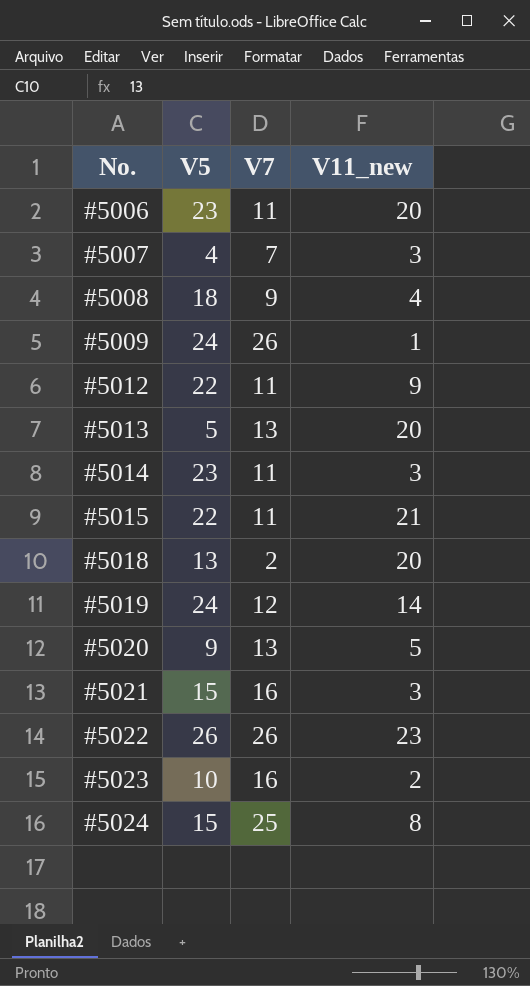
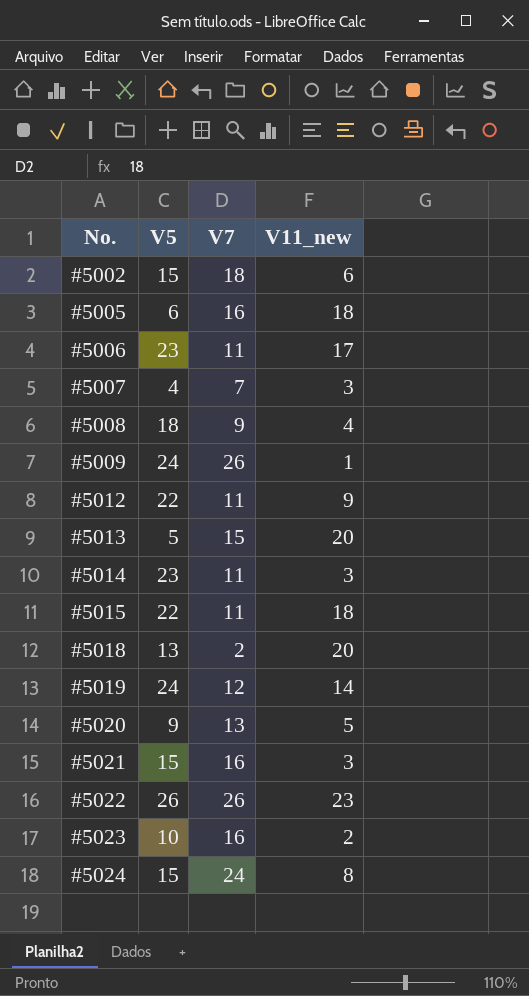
row #5002: none -> 15 | 18 | 6
row #5005: none -> 6 | 16 | 18
#5006 | V11_new: 20 -> 17
#5013 | V7: 13 -> 15
#5015 | V11_new: 21 -> 18
#5024 | V7: 25 -> 24

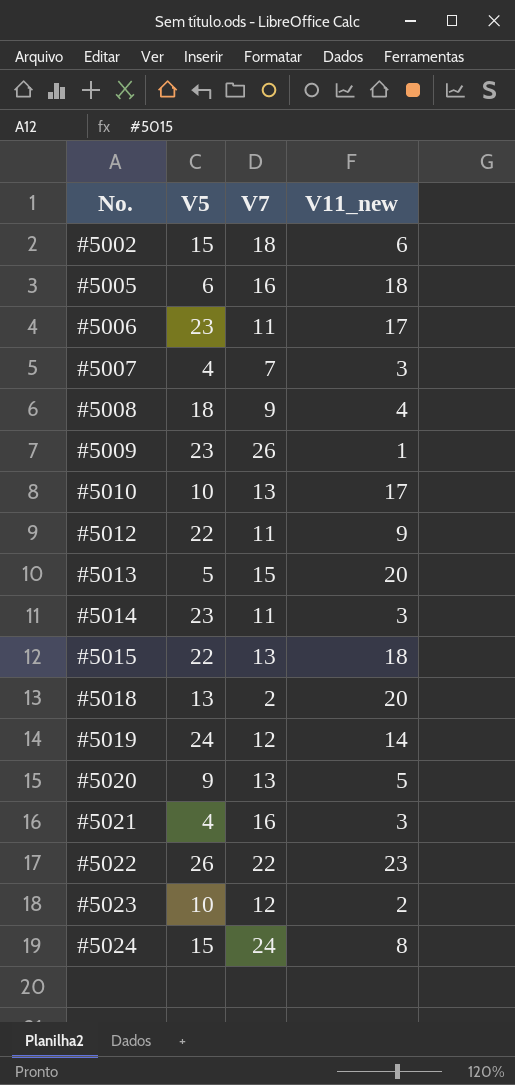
#5009 | V5: 24 -> 23
row #5010: none -> 10 | 13 | 17
#5015 | V7: 11 -> 13
#5021 | V5: 15 -> 4
#5022 | V7: 26 -> 22
#5023 | V7: 16 -> 12

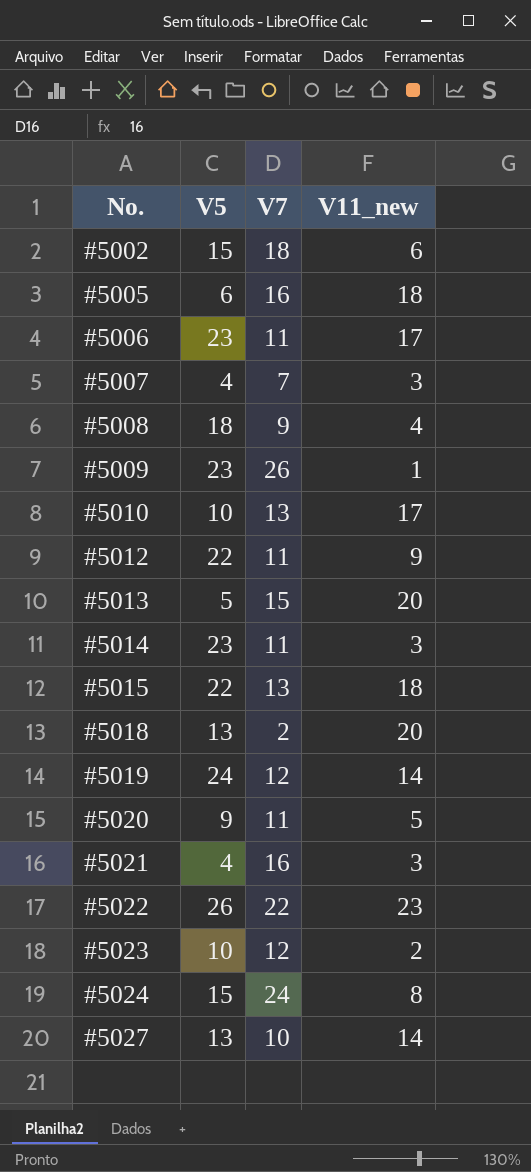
#5020 | V7: 13 -> 11
row #5027: none -> 13 | 10 | 14

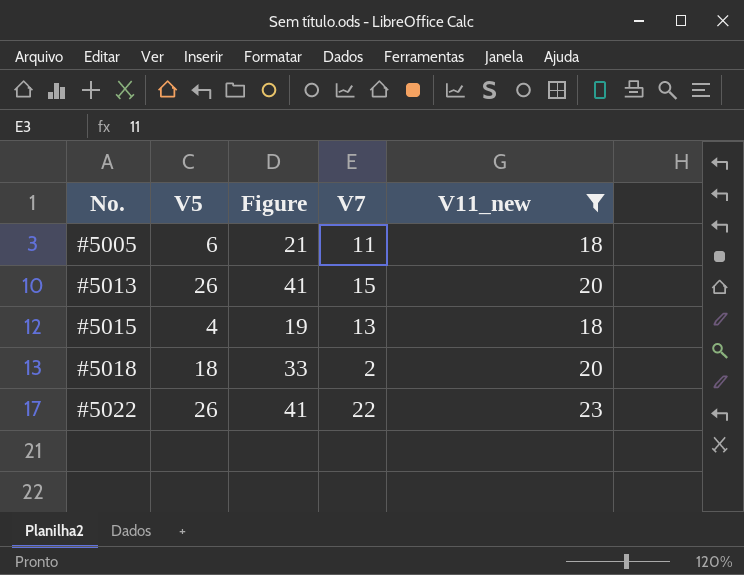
filter: none -> V11_new >= 18
column Figure | formula: none -> [V5] + 15
#5005 | V7: 16 -> 11
#5013 | V5: 5 -> 26
#5015 | V5: 22 -> 4
#5018 | V5: 13 -> 18

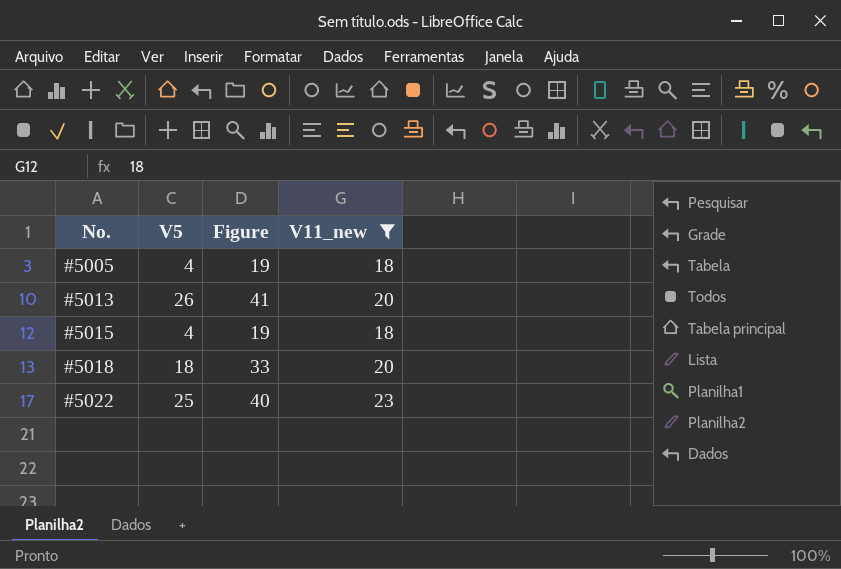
column V7 | position: 4 -> none
#5005 | V5: 6 -> 4
#5005 | Figure: 21 -> 19
#5022 | V5: 26 -> 25
#5022 | Figure: 41 -> 40

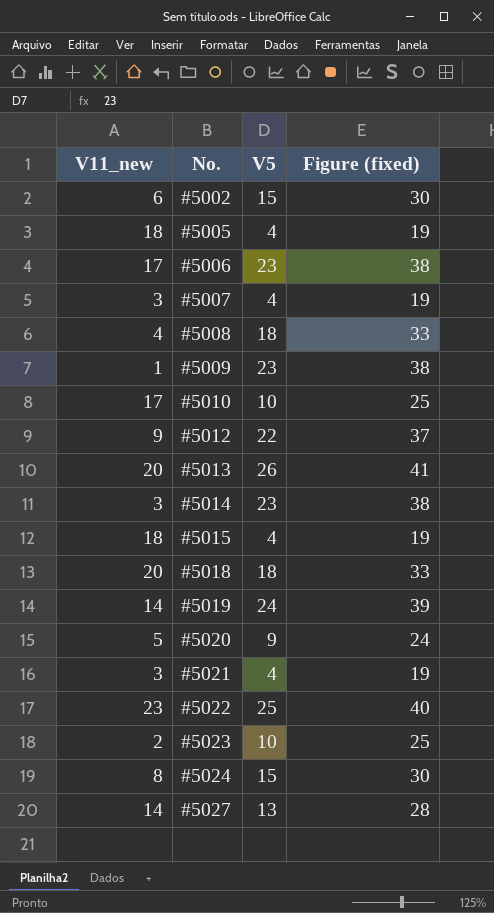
filter: V11_new >= 18 -> none
column V11_new | position: 4 -> 1
column name: Figure -> Figure (fixed)

